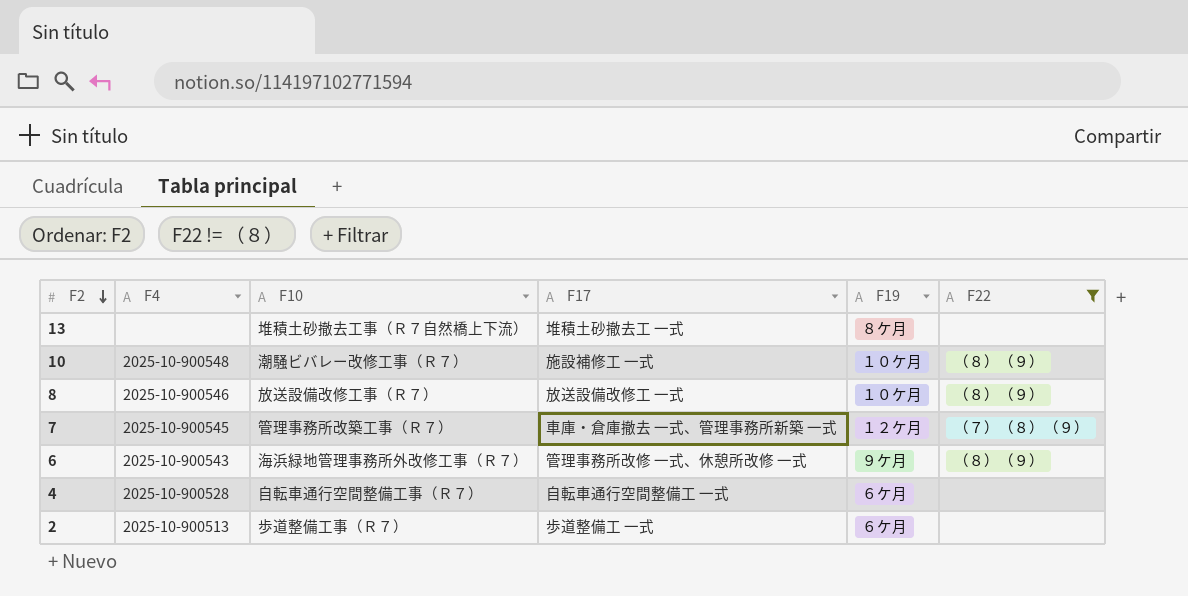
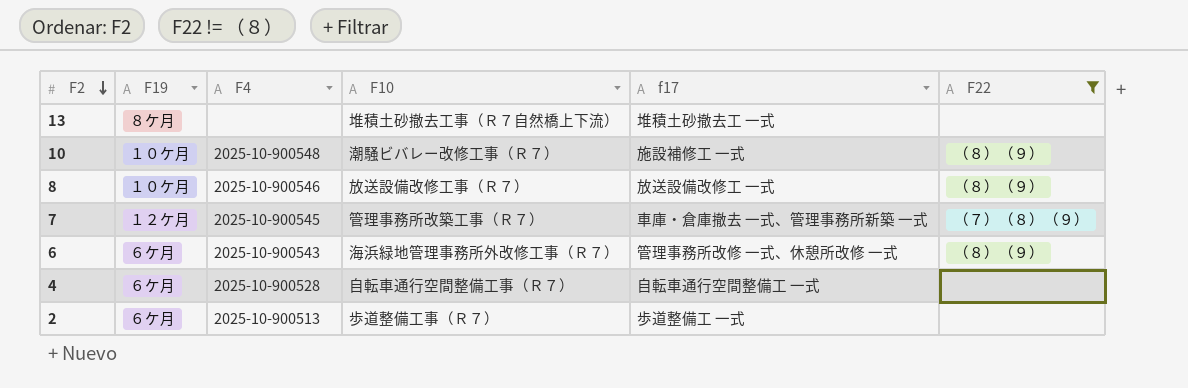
column F19 | position: 5 -> 2
column name: F17 -> f17
6 | F19: ９ケ月 -> ６ケ月

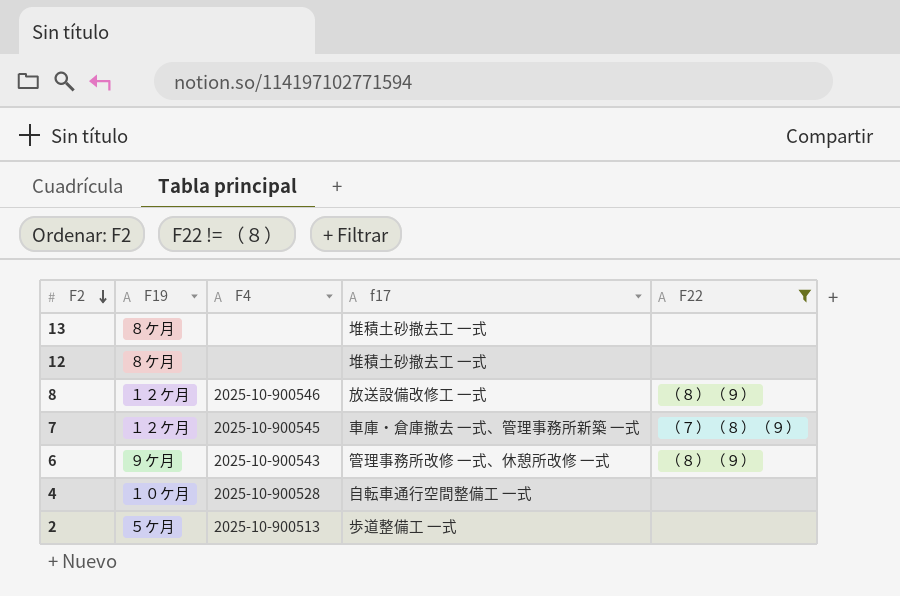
column F10 | position: 4 -> none
row 10: １０ケ月 | 2025-10-900548 | 潮騒ビバレー改修工事（Ｒ７） | 施設補修工 一式 | （８）（９） -> none
row 12: none -> ８ケ月 | none | 堆積土砂撤去工 一式 | none
8 | F19: １０ケ月 -> １２ケ月
6 | F19: ６ケ月 -> ９ケ月
4 | F19: ６ケ月 -> １０ケ月
2 | F19: ６ケ月 -> ５ケ月

